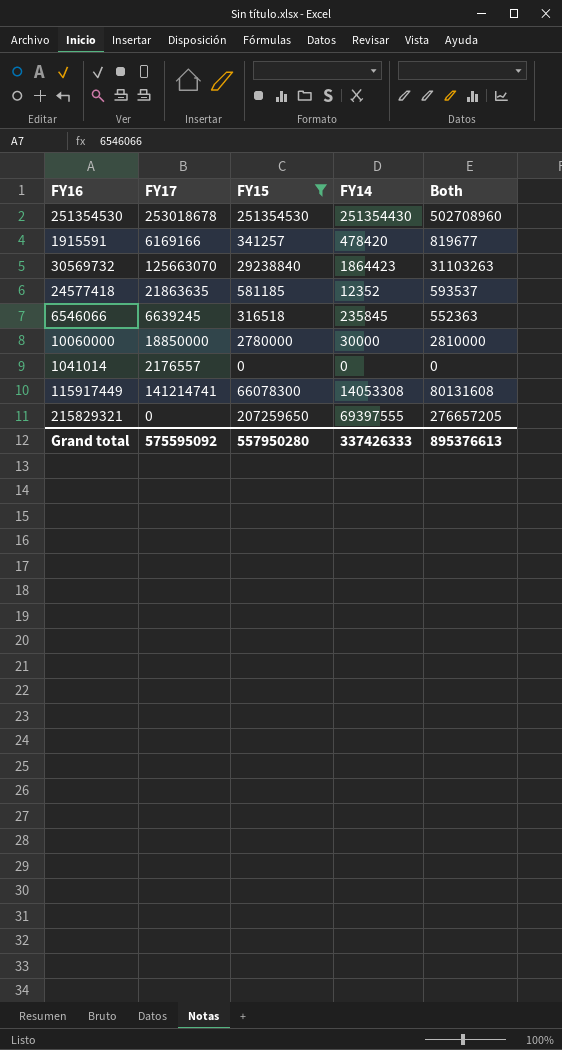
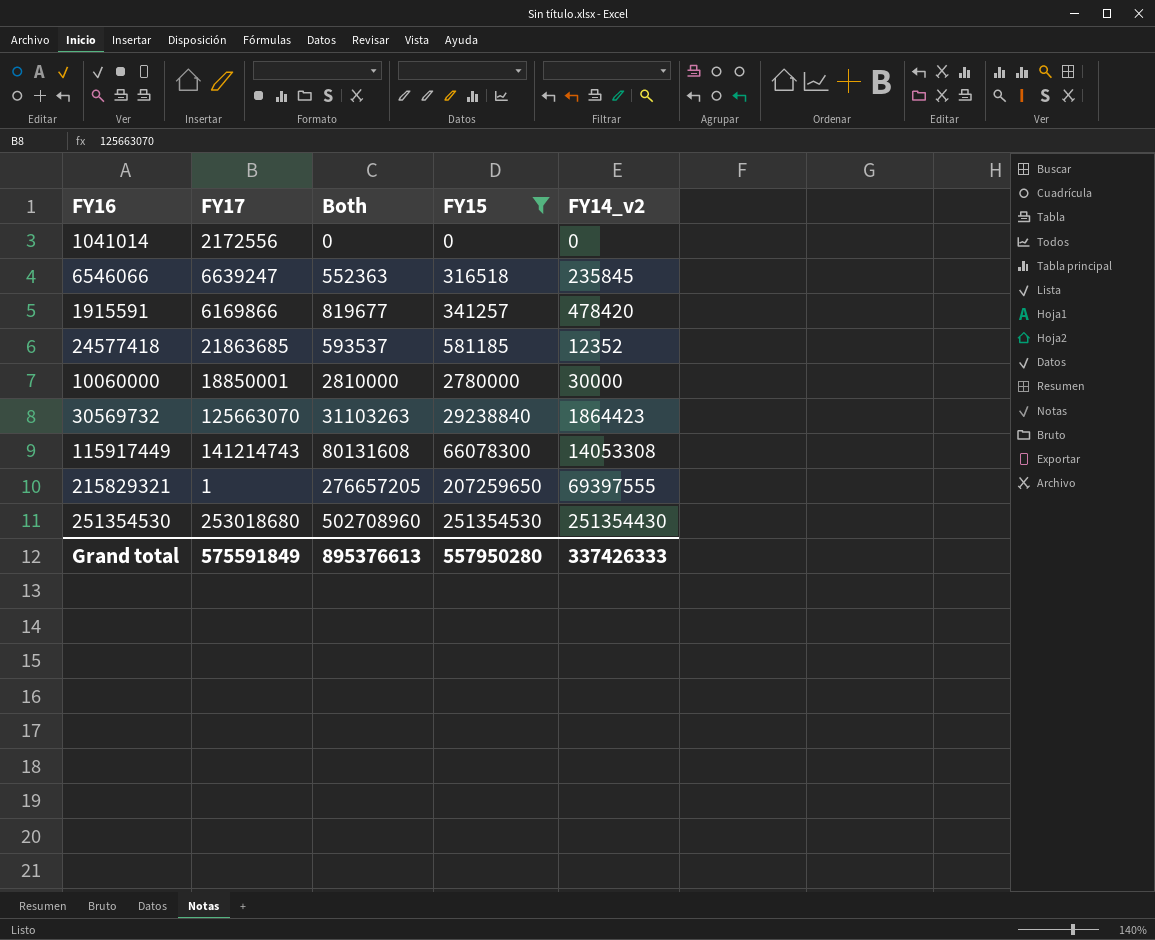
row order: none -> FY15 ascending
column Both | position: 5 -> 3
column name: FY14 -> FY14_v2
1041014 | FY17: 2176557 -> 2172556
6546066 | FY17: 6639245 -> 6639247
1915591 | FY17: 6169166 -> 6169866
24577418 | FY17: 21863635 -> 21863685
10060000 | FY17: 18850000 -> 18850001
115917449 | FY17: 141214741 -> 141214743
215829321 | FY17: 0 -> 1
251354530 | FY17: 253018678 -> 253018680
Grand total | FY17: 575595092 -> 575591849

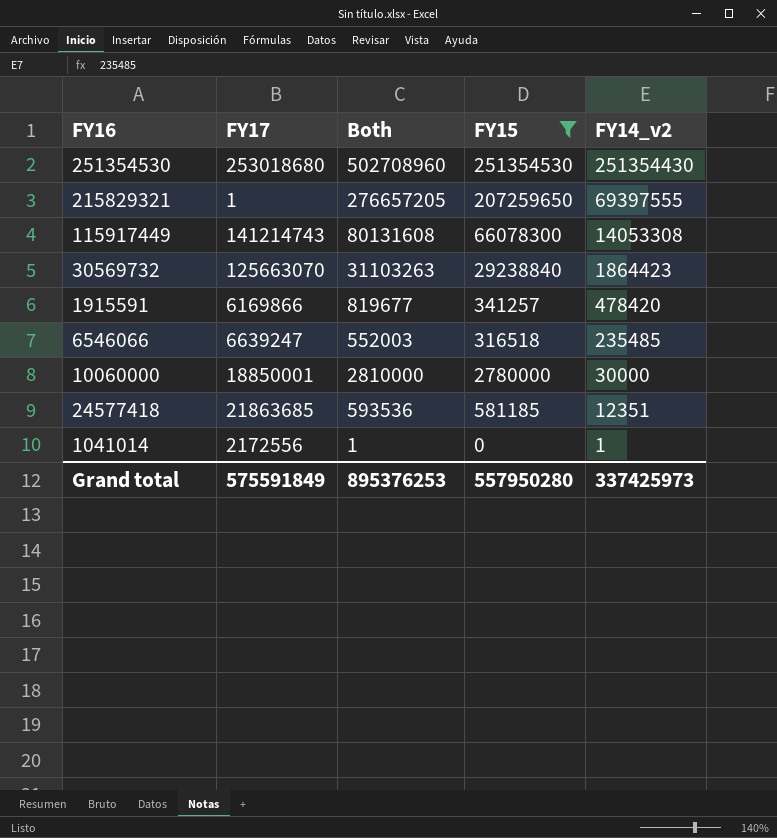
row order: FY15 ascending -> FY14_v2 descending
6546066 | Both: 552363 -> 552003
6546066 | FY14_v2: 235845 -> 235485
24577418 | Both: 593537 -> 593536
24577418 | FY14_v2: 12352 -> 12351
1041014 | Both: 0 -> 1
1041014 | FY14_v2: 0 -> 1
Grand total | Both: 895376613 -> 895376253
Grand total | FY14_v2: 337426333 -> 337425973

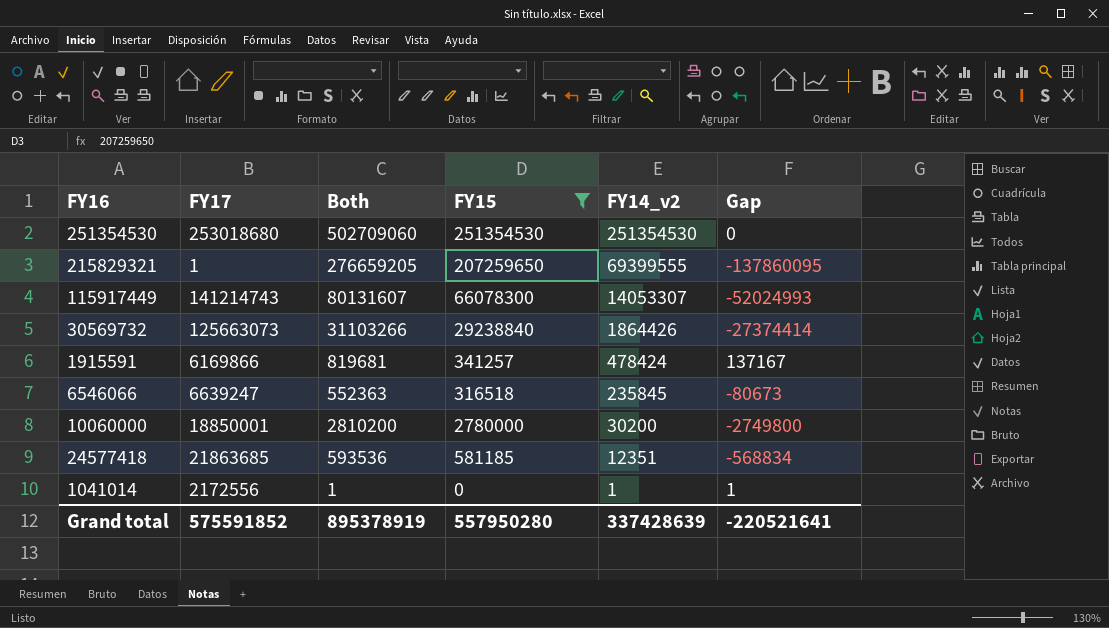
column Gap | formula: none -> [FY14_v2] - [FY15]
251354530 | Both: 502708960 -> 502709060
251354530 | FY14_v2: 251354430 -> 251354530
215829321 | Both: 276657205 -> 276659205
215829321 | FY14_v2: 69397555 -> 69399555
115917449 | Both: 80131608 -> 80131607
115917449 | FY14_v2: 14053308 -> 14053307
30569732 | FY17: 125663070 -> 125663073
30569732 | Both: 31103263 -> 31103266
30569732 | FY14_v2: 1864423 -> 1864426
1915591 | Both: 819677 -> 819681
1915591 | FY14_v2: 478420 -> 478424
6546066 | Both: 552003 -> 552363
6546066 | FY14_v2: 235485 -> 235845
10060000 | Both: 2810000 -> 2810200
10060000 | FY14_v2: 30000 -> 30200
Grand total | FY17: 575591849 -> 575591852
Grand total | Both: 895376253 -> 895378919
Grand total | FY14_v2: 337425973 -> 337428639

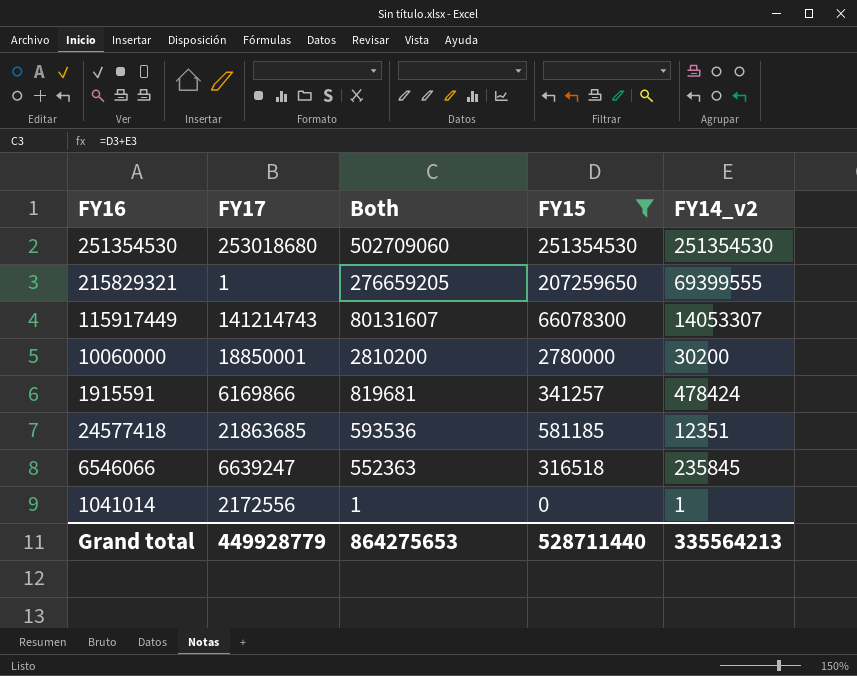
row order: FY14_v2 descending -> Both descending
column Gap | formula: [FY14_v2] - [FY15] -> none
row 30569732: 125663073 | 31103266 | 29238840 | 1864426 | -27374414 -> none
Grand total | FY17: 575591852 -> 449928779
Grand total | Both: 895378919 -> 864275653
Grand total | FY15: 557950280 -> 528711440
Grand total | FY14_v2: 337428639 -> 335564213

